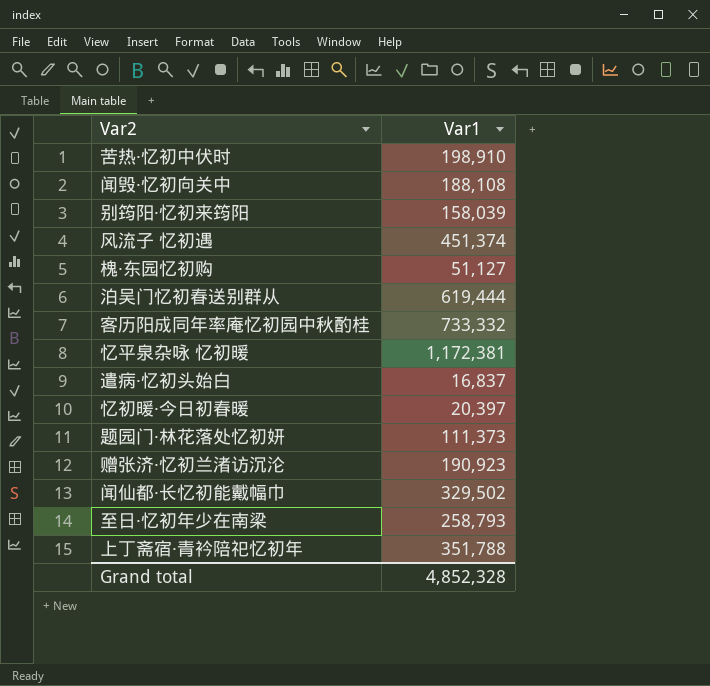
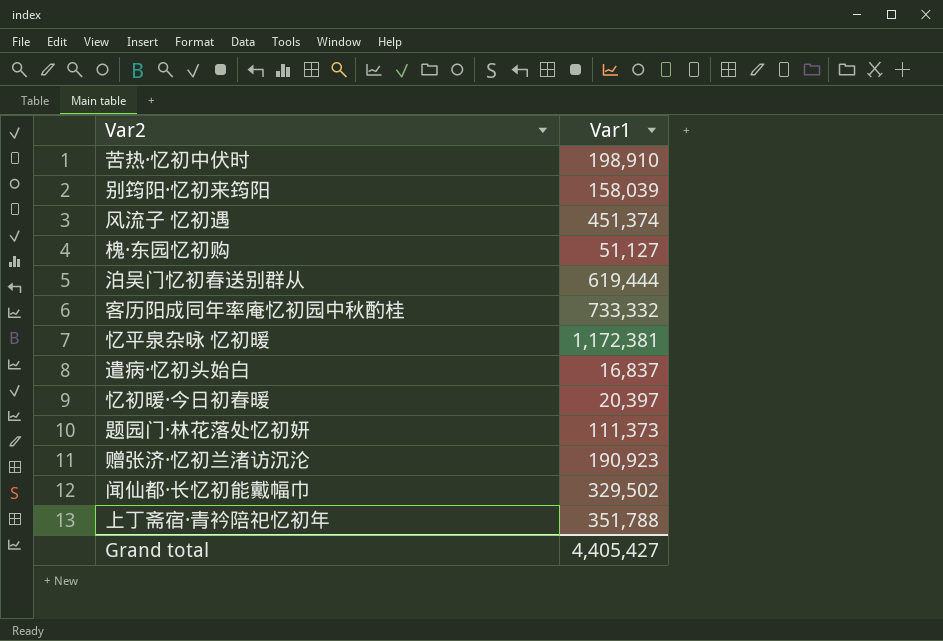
row 闻毁·忆初向关中: 188,108 -> none
row 至日·忆初年少在南梁: 258,793 -> none
Grand total | Var1: 4,852,328 -> 4,405,427

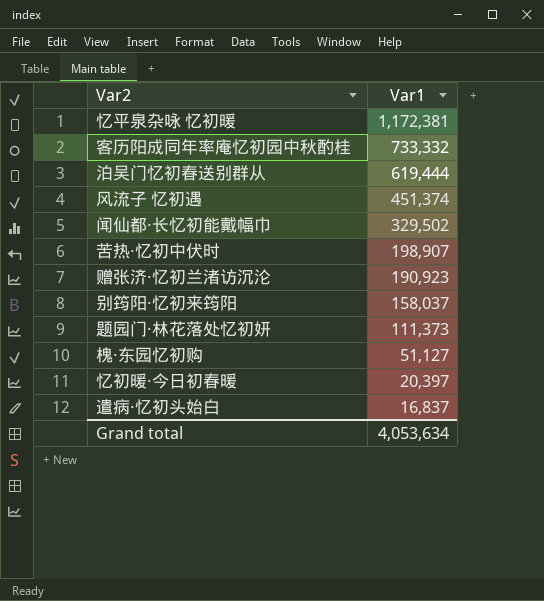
row order: none -> Var1 descending
row 上丁斋宿·青衿陪祀忆初年: 351,788 -> none
苦热·忆初中伏时 | Var1: 198,910 -> 198,907
别筠阳·忆初来筠阳 | Var1: 158,039 -> 158,037
Grand total | Var1: 4,405,427 -> 4,053,634

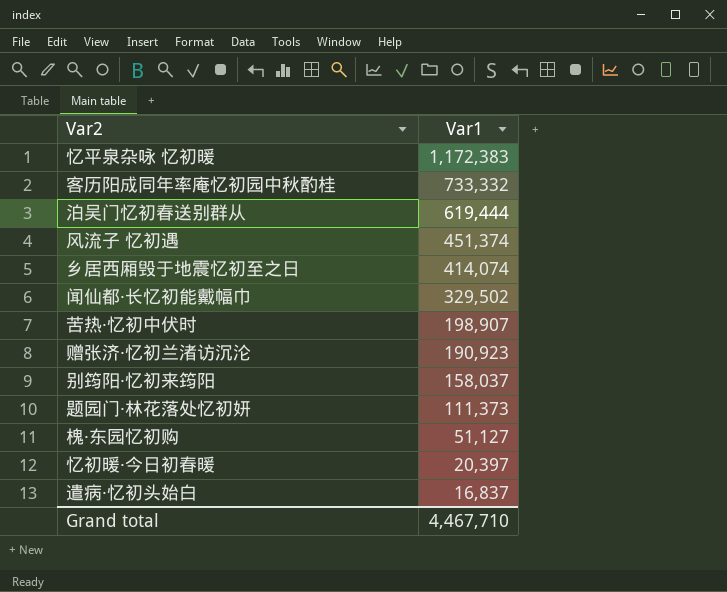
忆平泉杂咏 忆初暖 | Var1: 1,172,381 -> 1,172,383
row 乡居西厢毁于地震忆初至之日: none -> 414,074
Grand total | Var1: 4,053,634 -> 4,467,710

